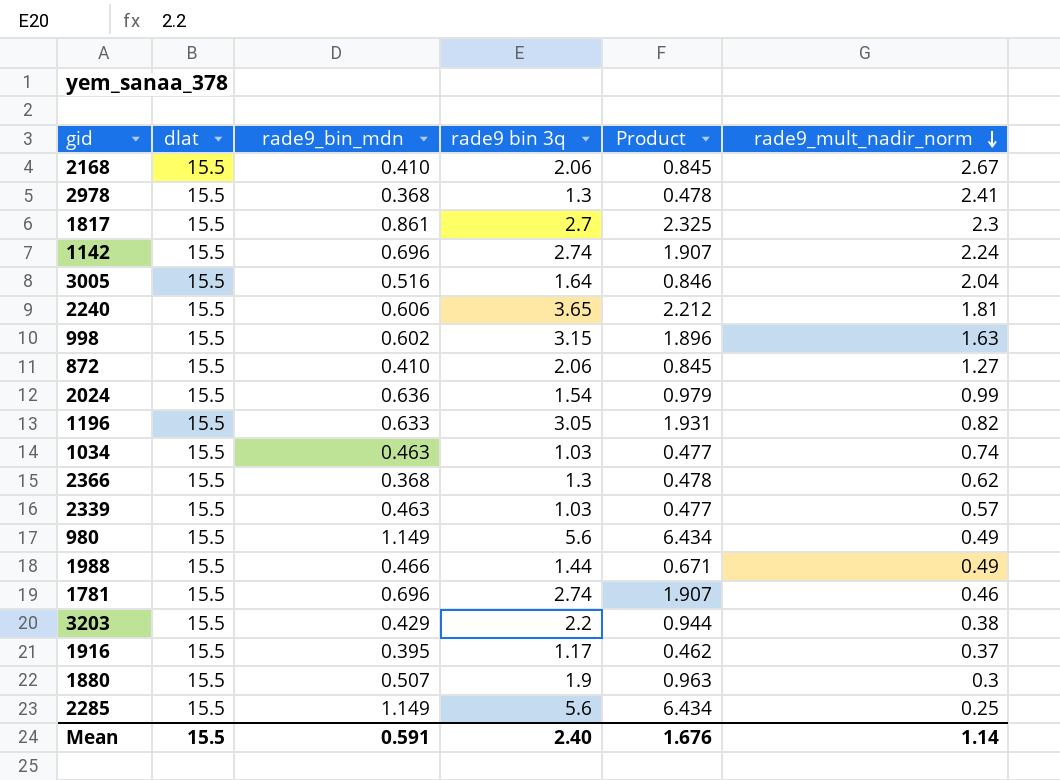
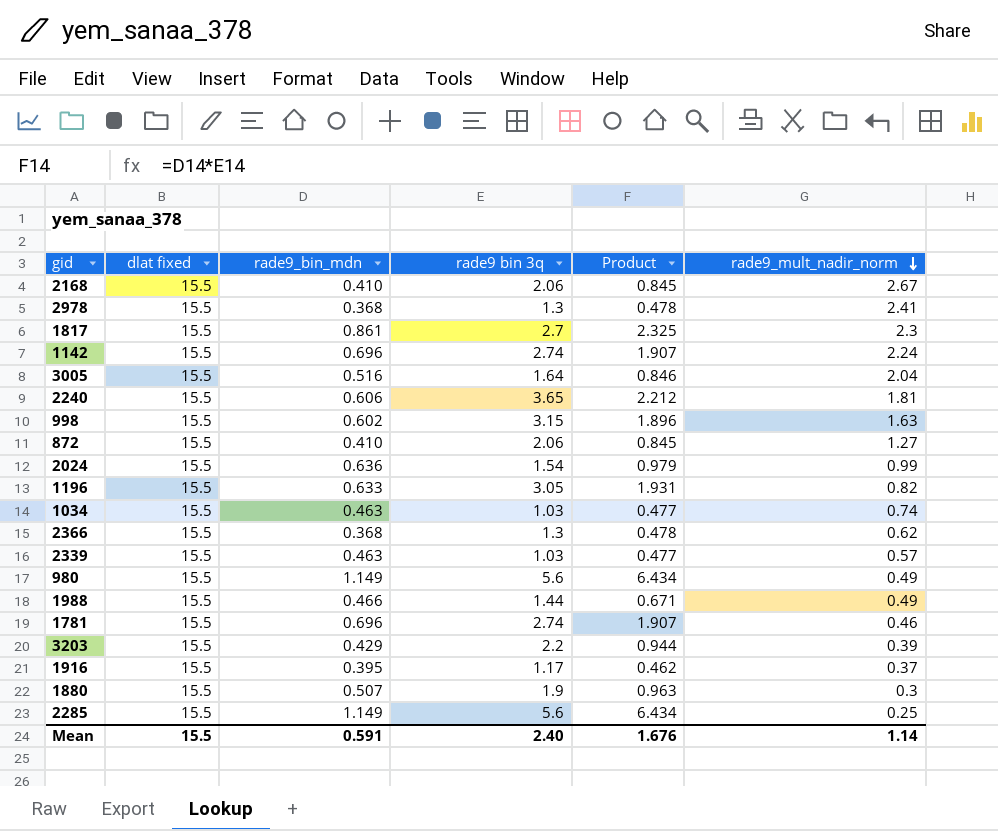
column name: dlat -> dlat fixed
3203 | rade9_mult_nadir_norm: 0.38 -> 0.39

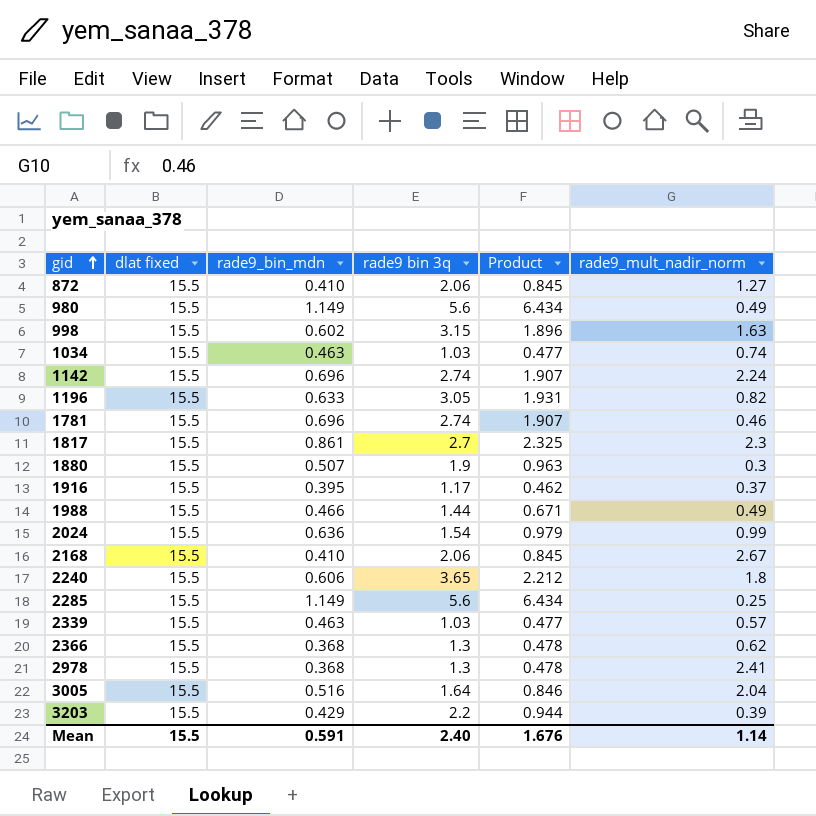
row order: rade9_mult_nadir_norm descending -> gid ascending
2240 | rade9_mult_nadir_norm: 1.81 -> 1.8

